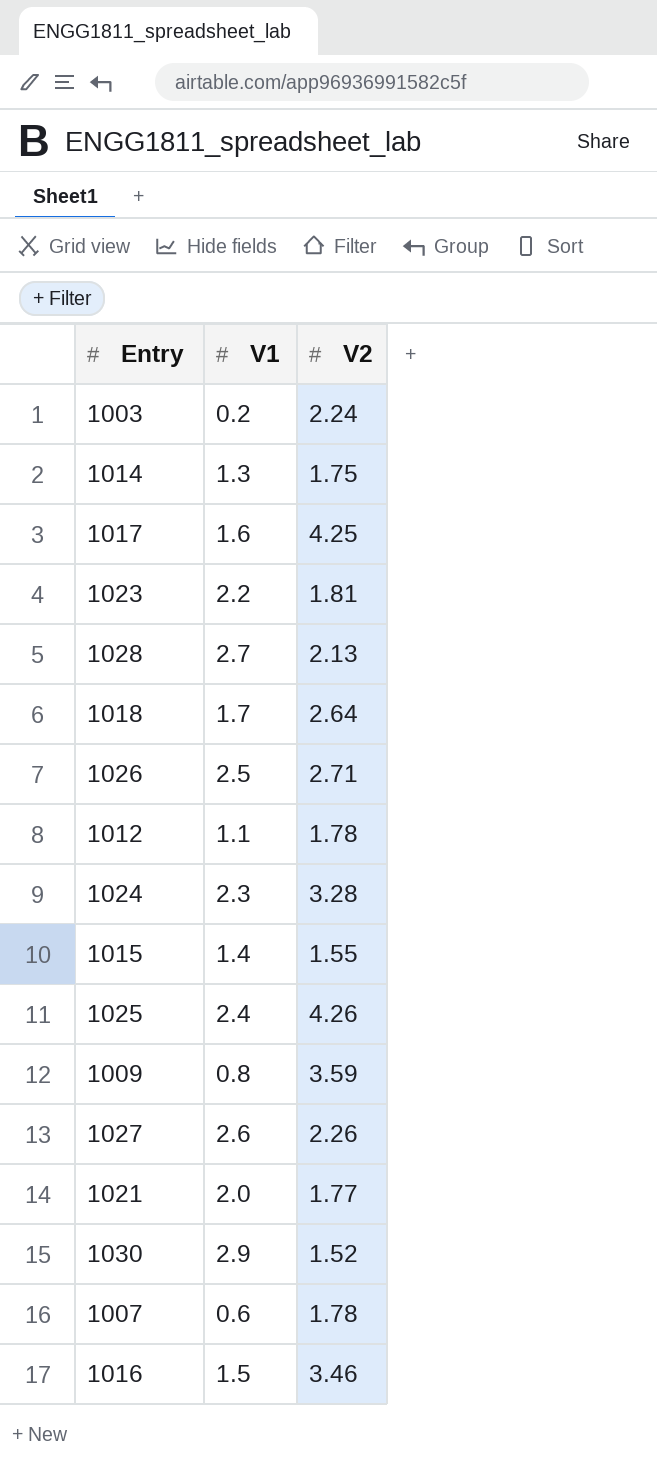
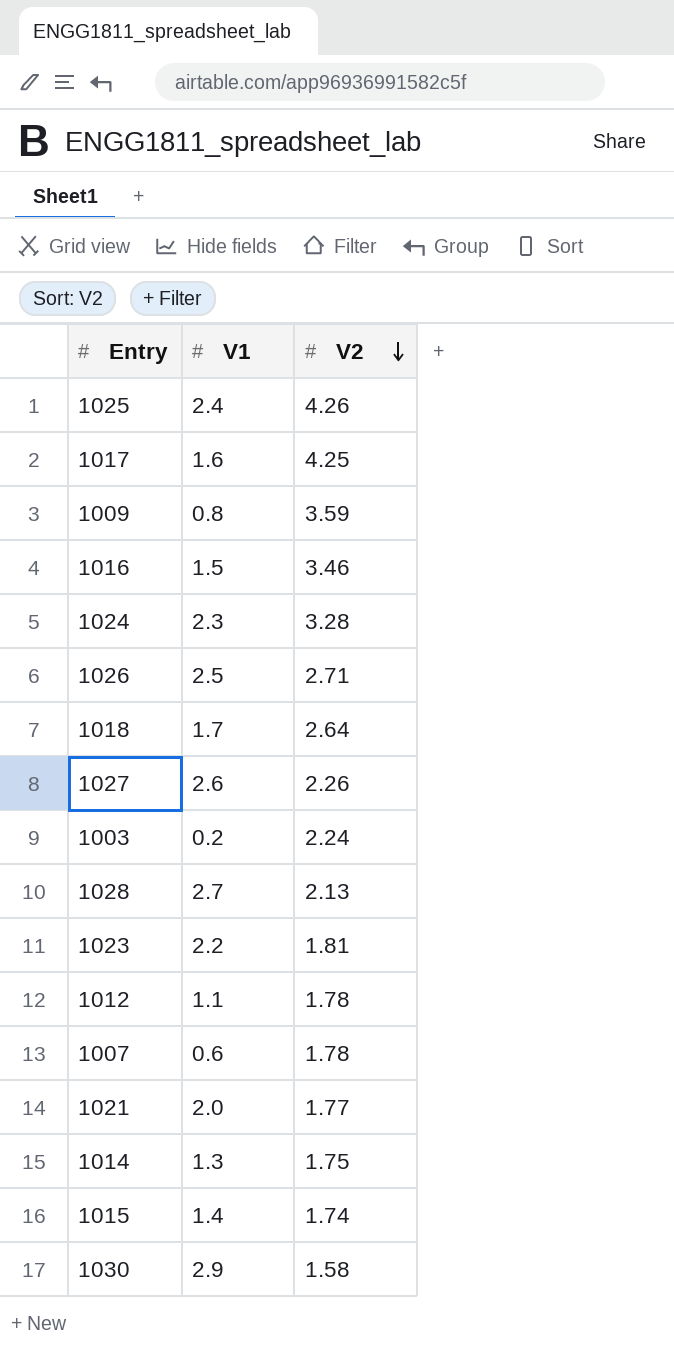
row order: none -> V2 descending
1015 | V2: 1.55 -> 1.74
1030 | V2: 1.52 -> 1.58

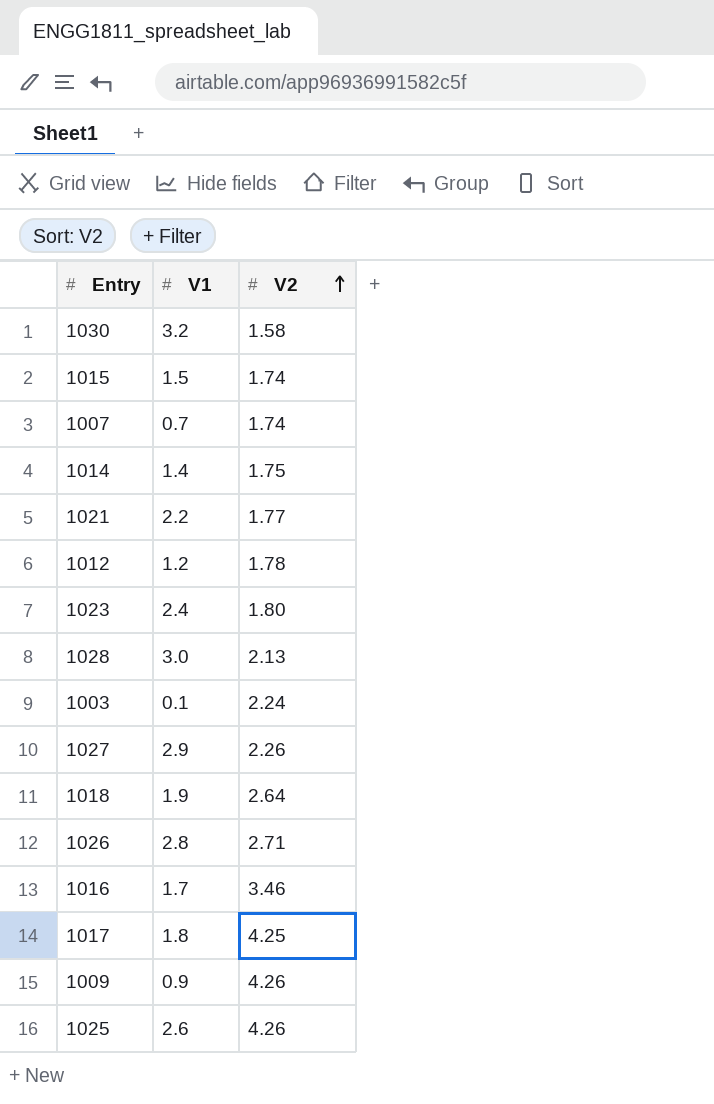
row order: V2 descending -> V2 ascending
row 1024: 2.3 | 3.28 -> none
1030 | V1: 2.9 -> 3.2
1015 | V1: 1.4 -> 1.5
1007 | V1: 0.6 -> 0.7
1007 | V2: 1.78 -> 1.74
1014 | V1: 1.3 -> 1.4
1021 | V1: 2.0 -> 2.2
1012 | V1: 1.1 -> 1.2
1023 | V1: 2.2 -> 2.4
1023 | V2: 1.81 -> 1.80
1028 | V1: 2.7 -> 3.0
1003 | V1: 0.2 -> 0.1
1027 | V1: 2.6 -> 2.9
1018 | V1: 1.7 -> 1.9
1026 | V1: 2.5 -> 2.8
1016 | V1: 1.5 -> 1.7
1017 | V1: 1.6 -> 1.8
1009 | V1: 0.8 -> 0.9
1009 | V2: 3.59 -> 4.26
1025 | V1: 2.4 -> 2.6

